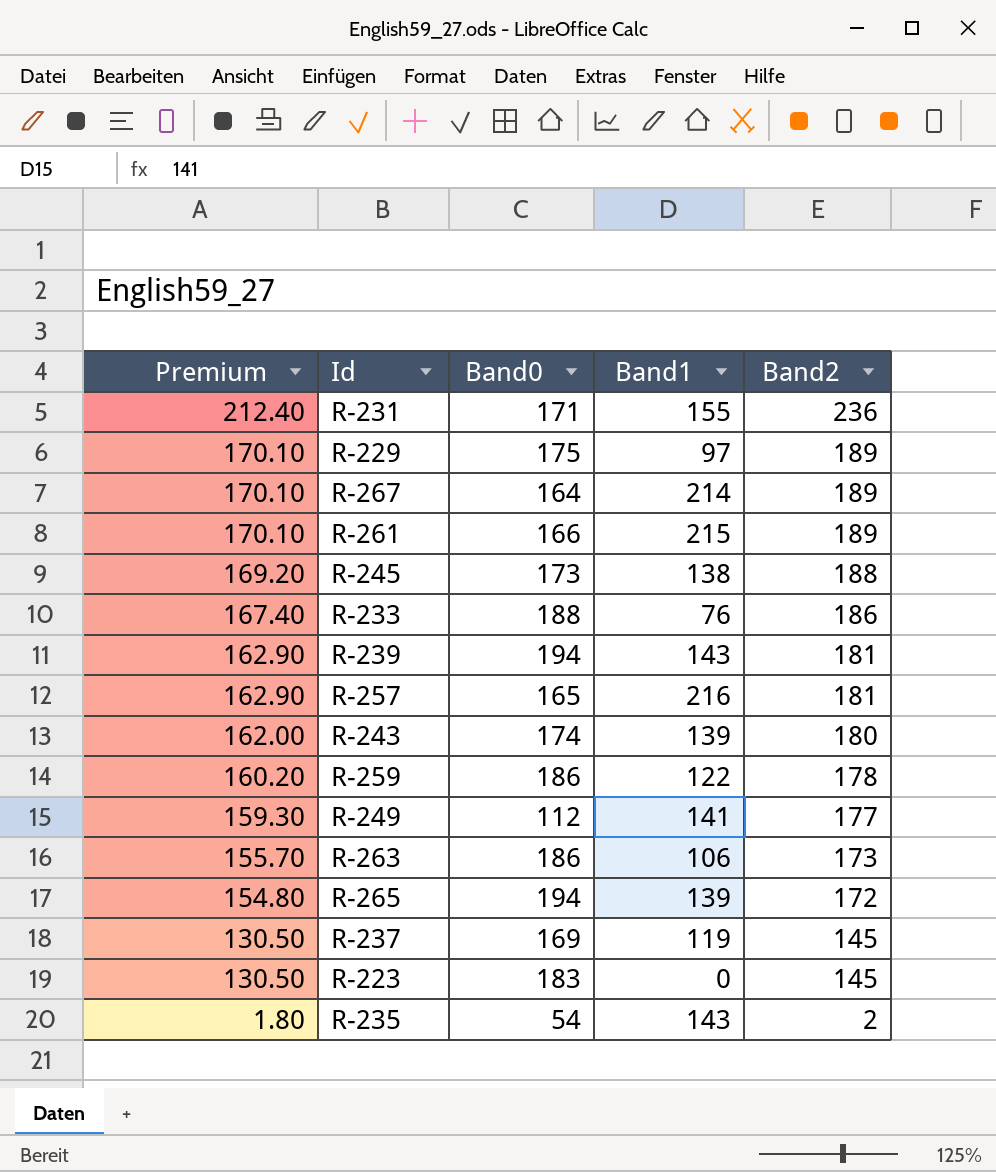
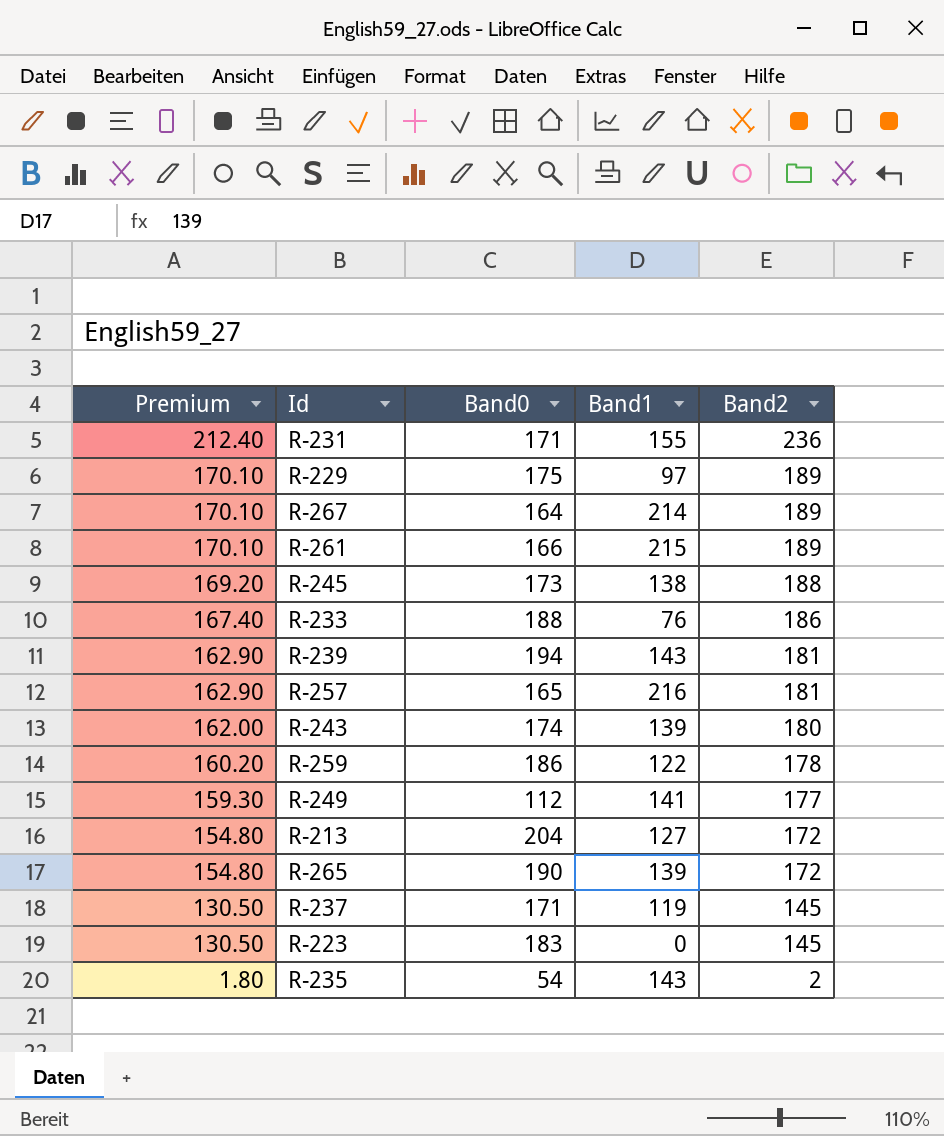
row R-263: 155.70 | 186 | 106 | 173 -> none
row R-213: none -> 154.80 | 204 | 127 | 172
R-265 | Band0: 194 -> 190
R-237 | Band0: 169 -> 171

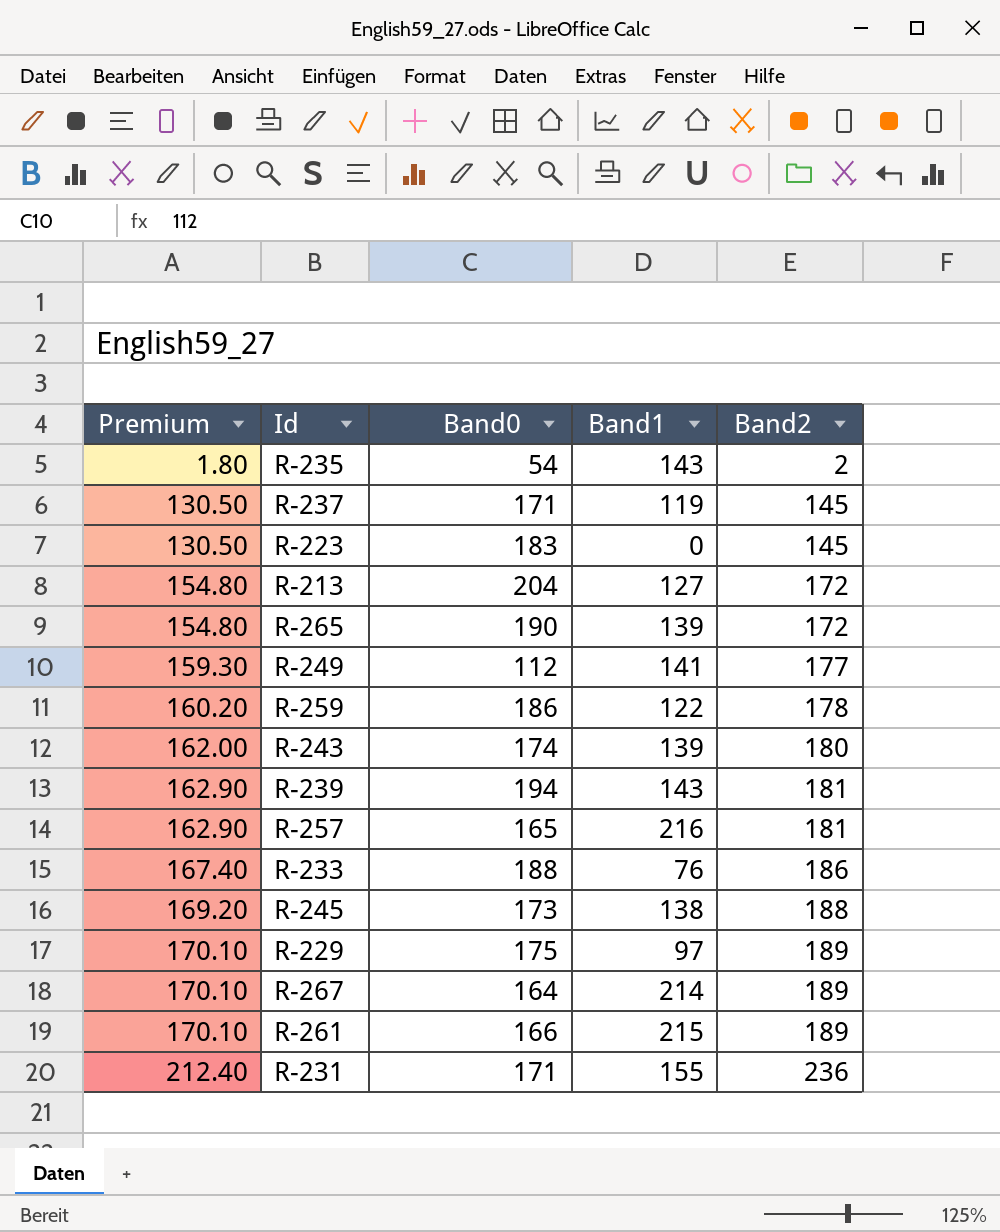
row order: Premium descending -> Premium ascending

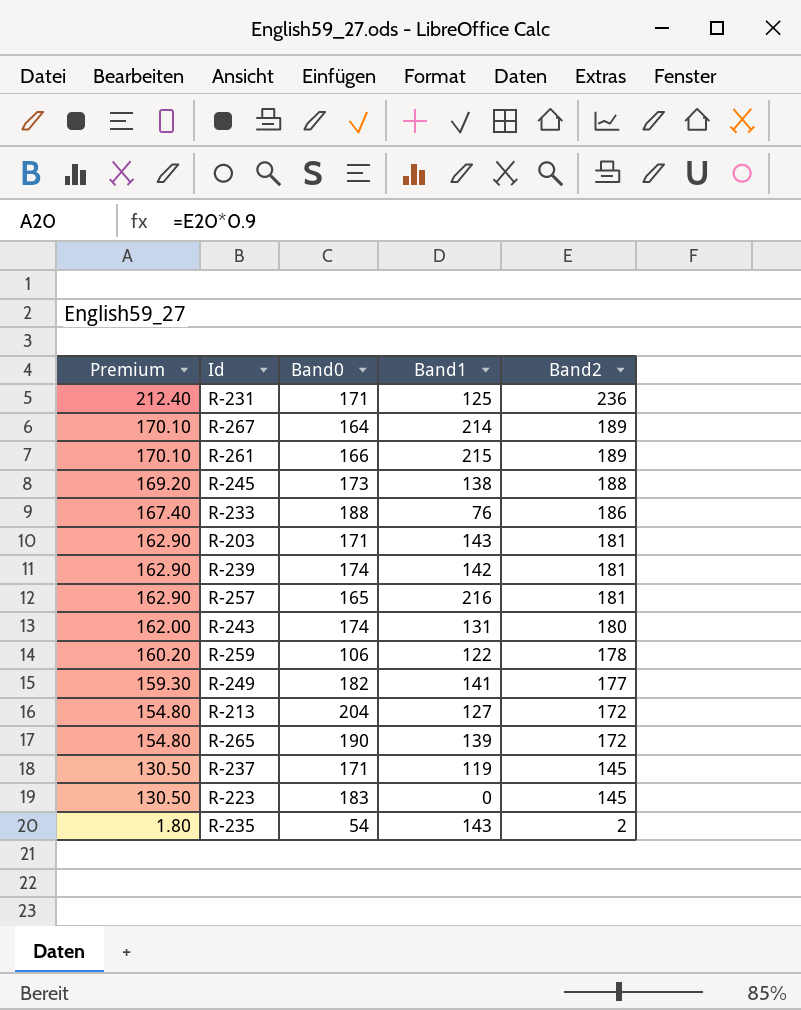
row order: Premium ascending -> Premium descending
row R-229: 170.10 | 175 | 97 | 189 -> none
R-231 | Band1: 155 -> 125
row R-203: none -> 162.90 | 171 | 143 | 181
R-239 | Band0: 194 -> 174
R-239 | Band1: 143 -> 142
R-243 | Band1: 139 -> 131
R-259 | Band0: 186 -> 106
R-249 | Band0: 112 -> 182

